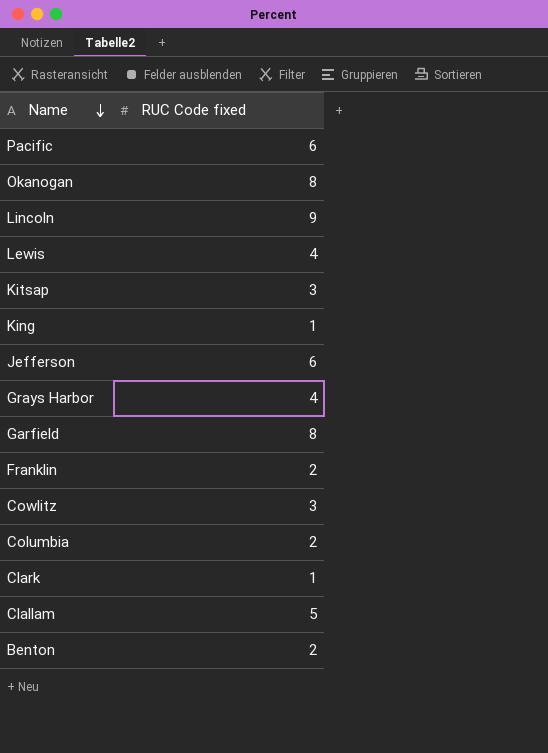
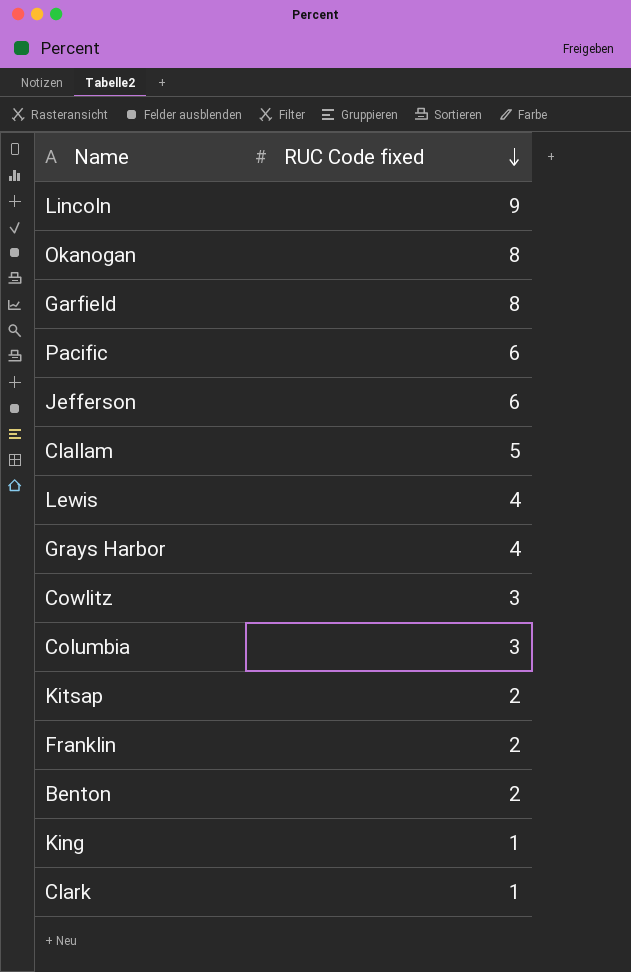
row order: Name descending -> RUC Code fixed descending
Columbia | RUC Code fixed: 2 -> 3
Kitsap | RUC Code fixed: 3 -> 2

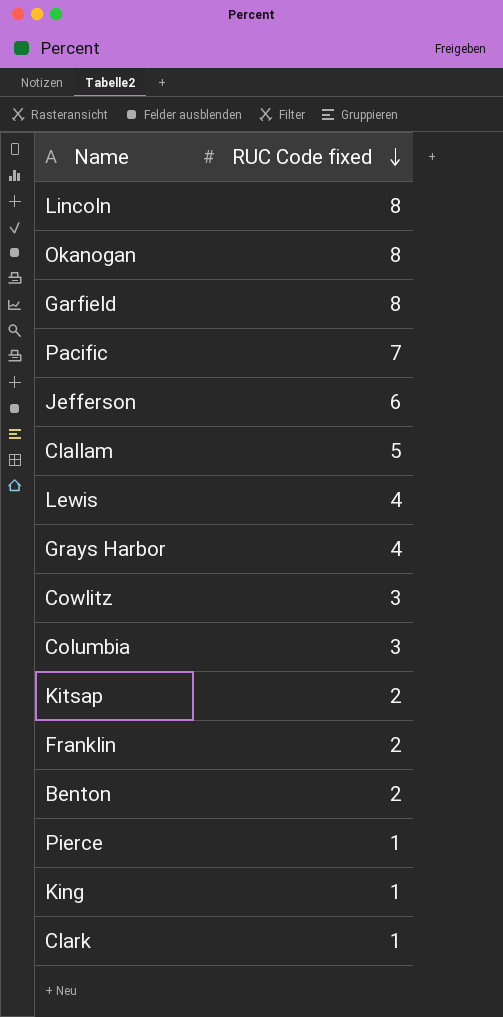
Lincoln | RUC Code fixed: 9 -> 8
Pacific | RUC Code fixed: 6 -> 7
row Pierce: none -> 1

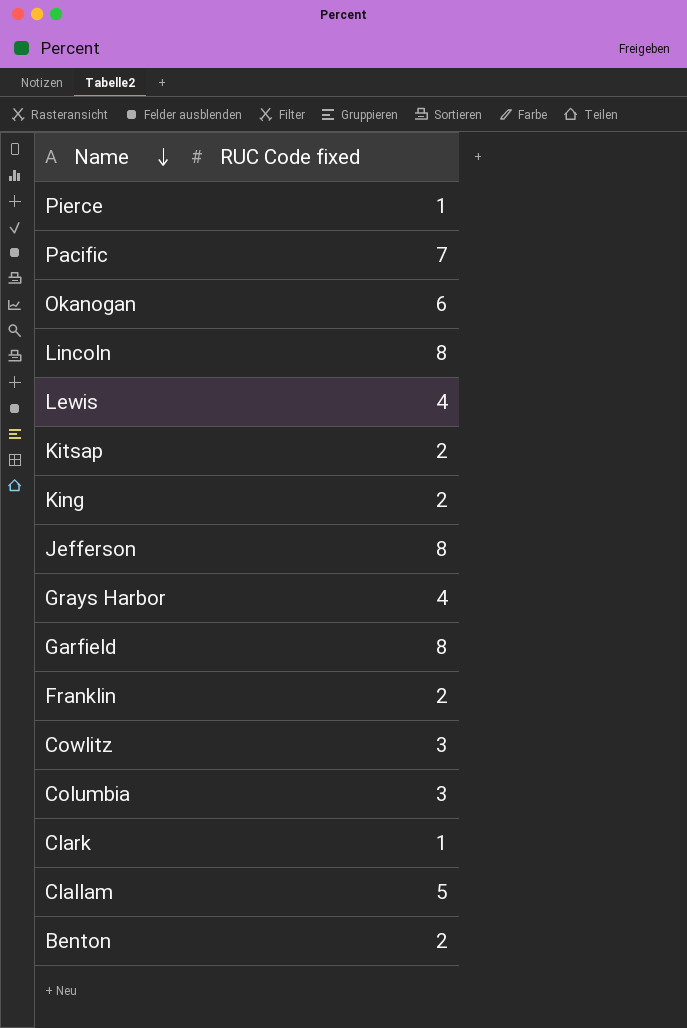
row order: RUC Code fixed descending -> Name descending
Okanogan | RUC Code fixed: 8 -> 6
King | RUC Code fixed: 1 -> 2
Jefferson | RUC Code fixed: 6 -> 8

